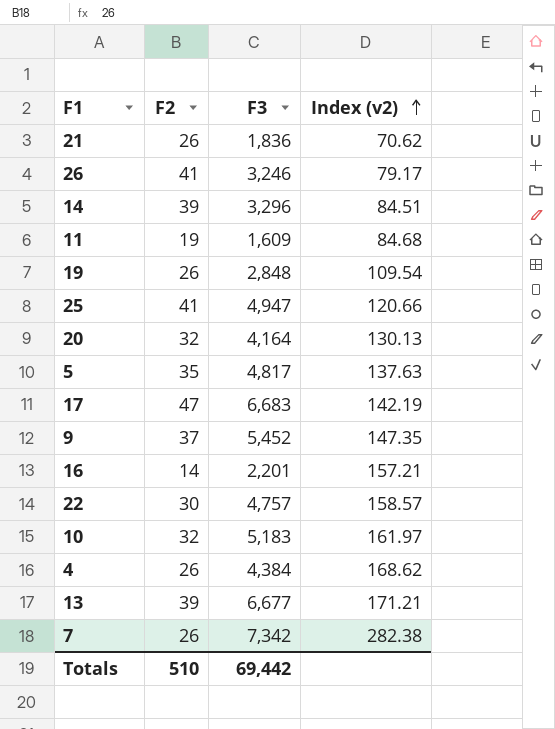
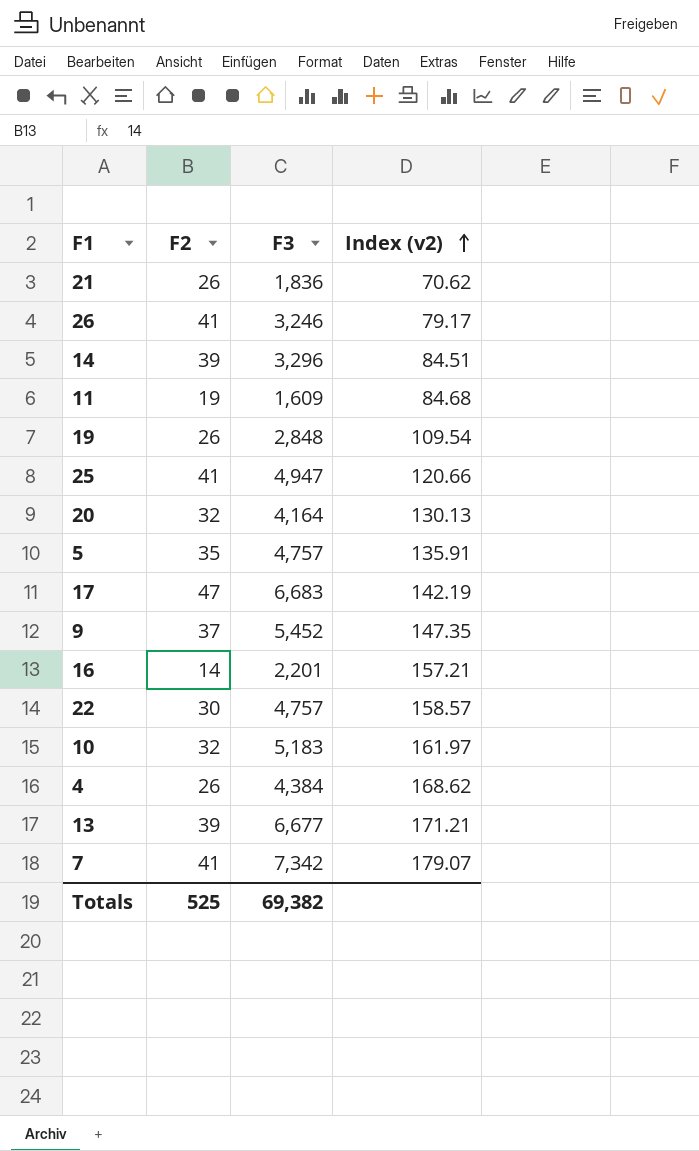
5 | F3: 4,817 -> 4,757
5 | Index (v2): 137.63 -> 135.91
7 | F2: 26 -> 41
7 | Index (v2): 282.38 -> 179.07
Totals | F2: 510 -> 525
Totals | F3: 69,442 -> 69,382

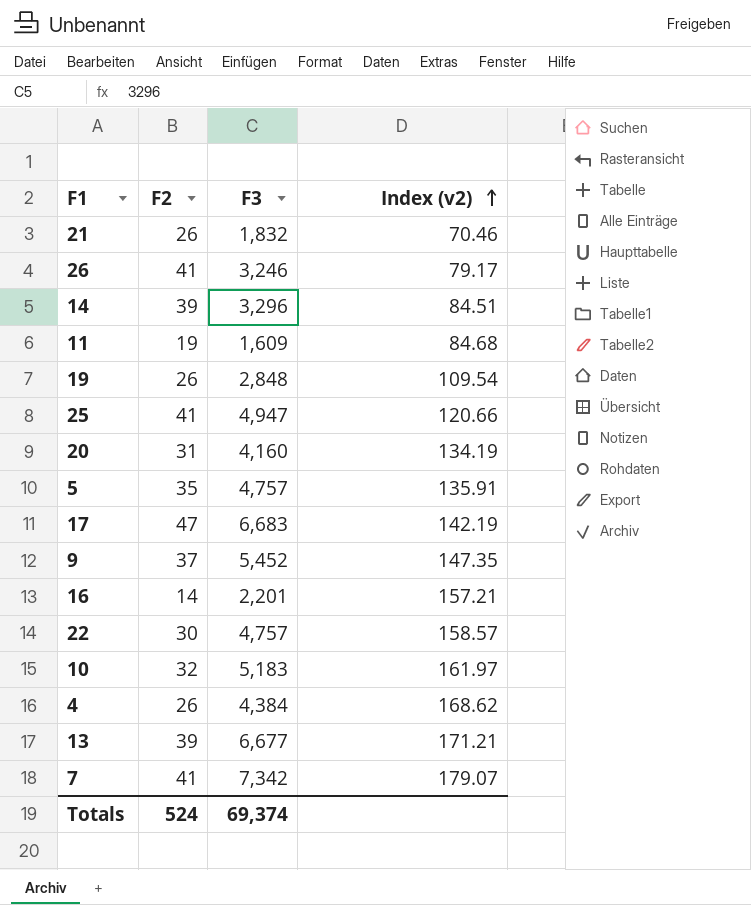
21 | F3: 1,836 -> 1,832
21 | Index (v2): 70.62 -> 70.46
20 | F2: 32 -> 31
20 | F3: 4,164 -> 4,160
20 | Index (v2): 130.13 -> 134.19
Totals | F2: 525 -> 524
Totals | F3: 69,382 -> 69,374

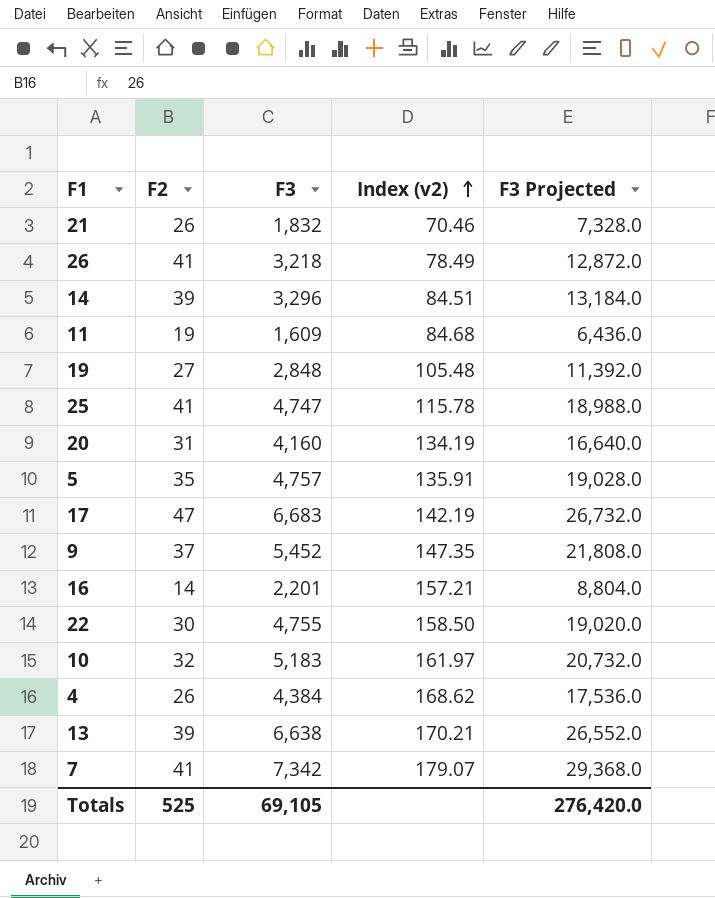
column F3 Projected | formula: none -> [F3] * 4
26 | F3: 3,246 -> 3,218
26 | Index (v2): 79.17 -> 78.49
19 | F2: 26 -> 27
19 | Index (v2): 109.54 -> 105.48
25 | F3: 4,947 -> 4,747
25 | Index (v2): 120.66 -> 115.78
22 | F3: 4,757 -> 4,755
22 | Index (v2): 158.57 -> 158.50
13 | F3: 6,677 -> 6,638
13 | Index (v2): 171.21 -> 170.21
Totals | F2: 524 -> 525
Totals | F3: 69,374 -> 69,105

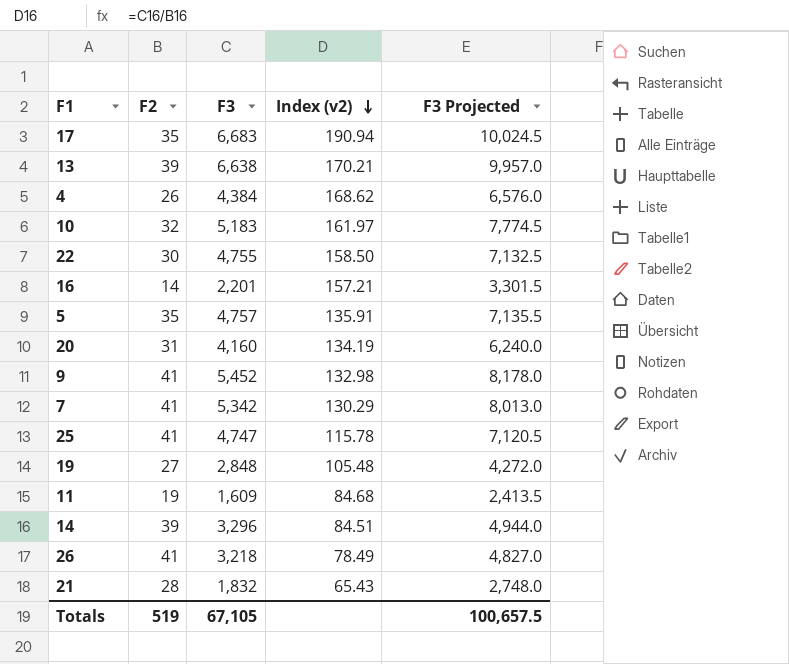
row order: Index (v2) ascending -> Index (v2) descending
column F3 Projected | formula: [F3] * 4 -> [F3] * 1.5
17 | F2: 47 -> 35
17 | Index (v2): 142.19 -> 190.94
9 | F2: 37 -> 41
9 | Index (v2): 147.35 -> 132.98
7 | F3: 7,342 -> 5,342
7 | Index (v2): 179.07 -> 130.29
21 | F2: 26 -> 28
21 | Index (v2): 70.46 -> 65.43
Totals | F2: 525 -> 519
Totals | F3: 69,105 -> 67,105
Totals | F3 Projected: 276,420.0 -> 100,657.5

